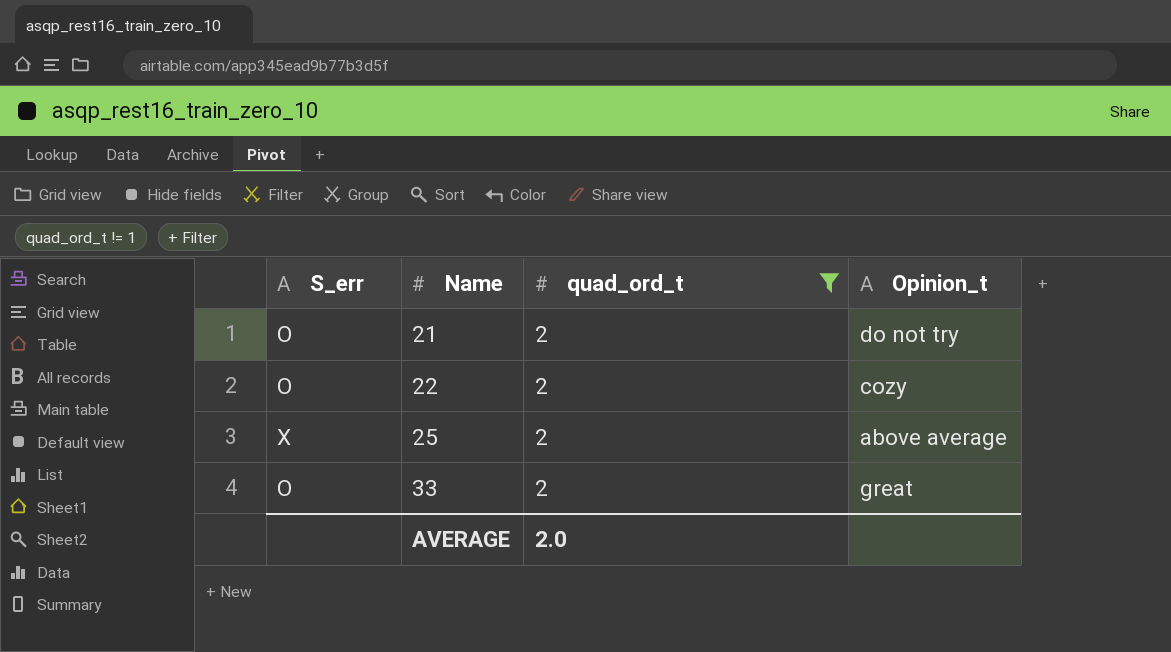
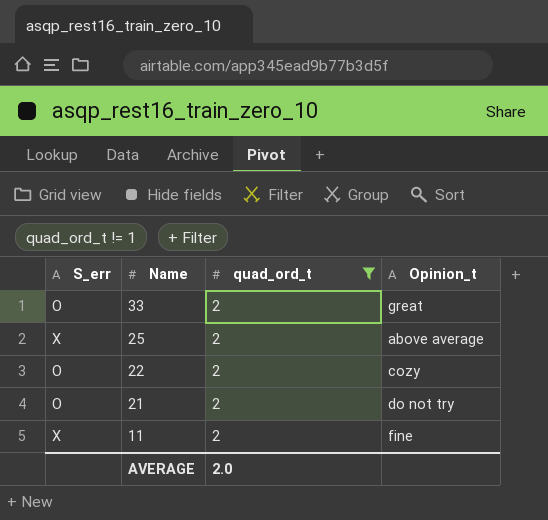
row order: Name ascending -> Name descending
row 11: none -> X | 2 | fine

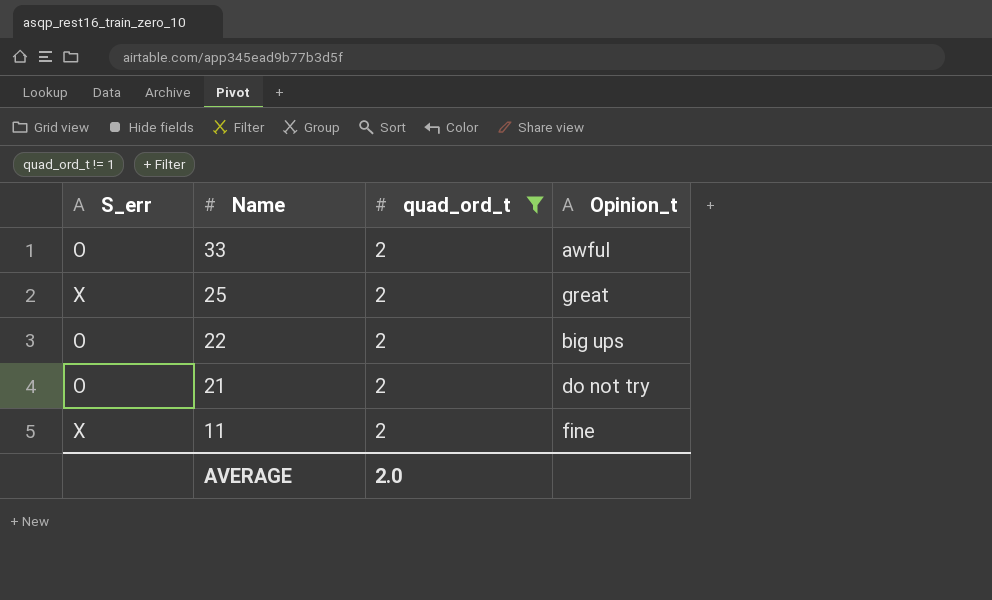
33 | Opinion_t: great -> awful
25 | Opinion_t: above average -> great
22 | Opinion_t: cozy -> big ups

